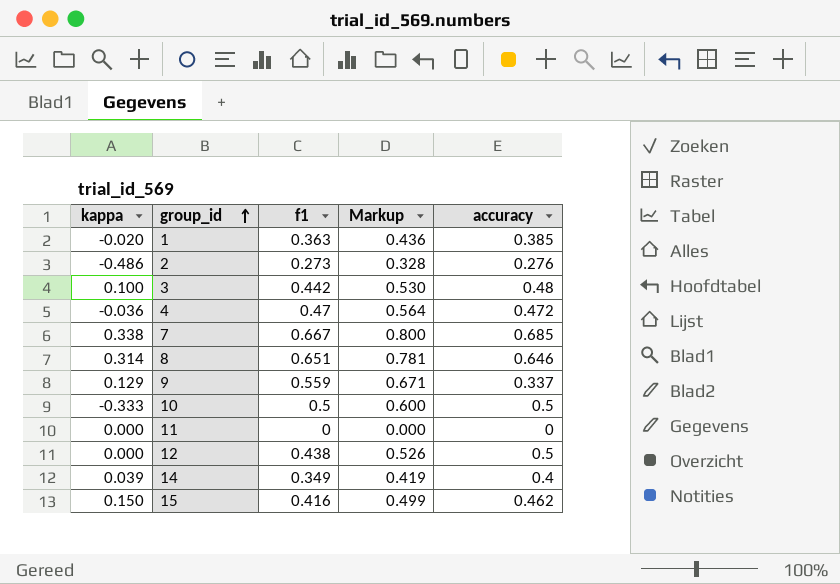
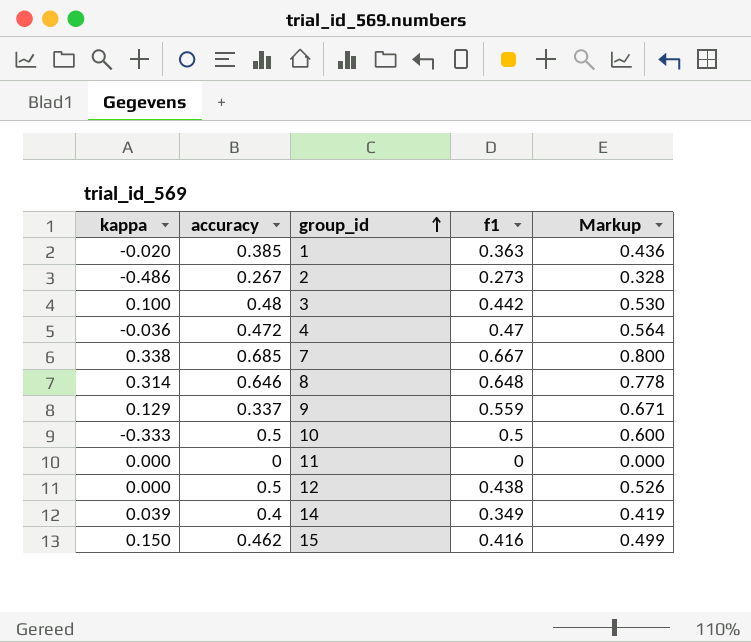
column accuracy | position: 5 -> 2
2 | accuracy: 0.276 -> 0.267
8 | f1: 0.651 -> 0.648
8 | Markup: 0.781 -> 0.778

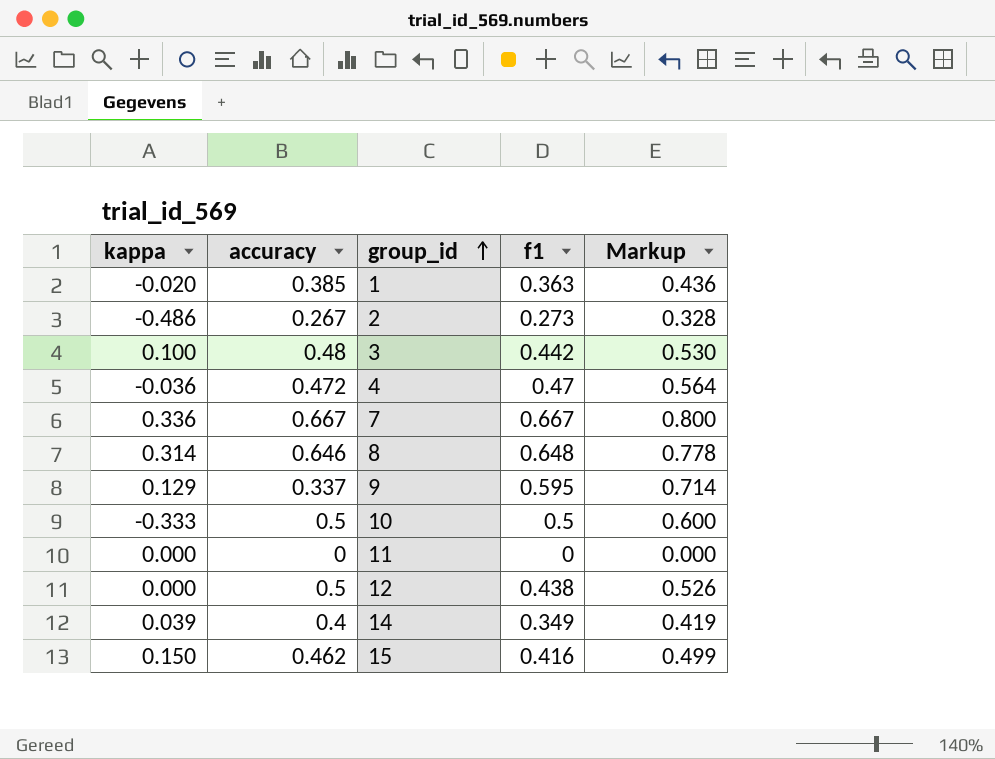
7 | kappa: 0.338 -> 0.336
7 | accuracy: 0.685 -> 0.667
9 | f1: 0.559 -> 0.595
9 | Markup: 0.671 -> 0.714

